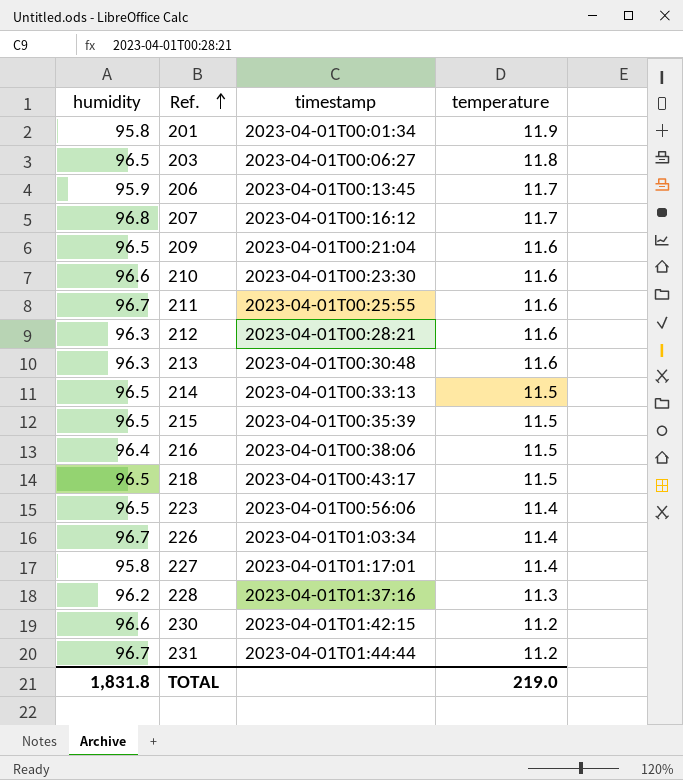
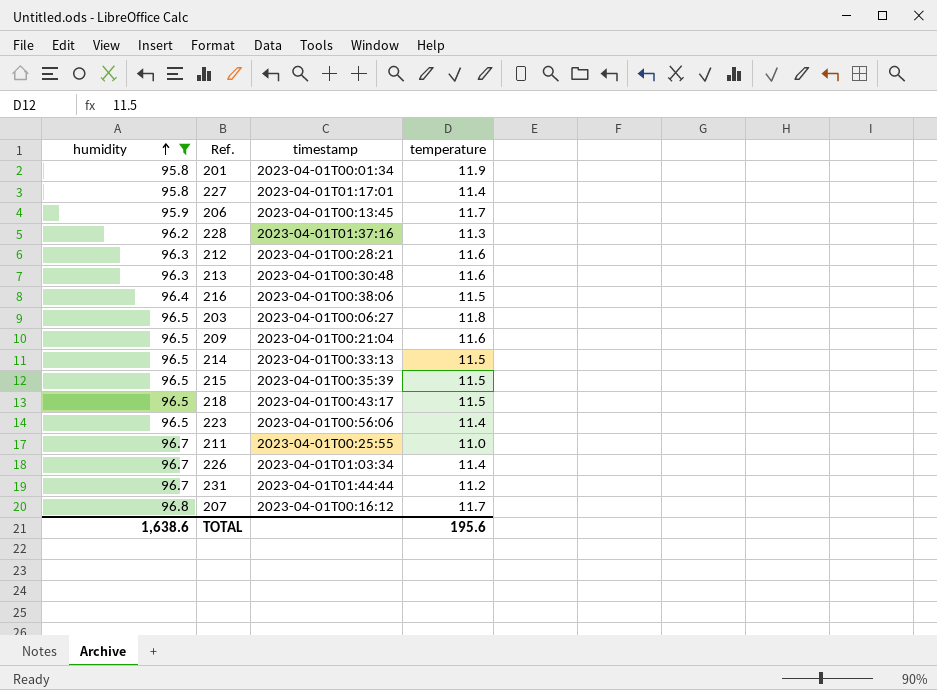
filter: none -> humidity != 96.6
row order: Ref. ascending -> humidity ascending
211 | temperature: 11.6 -> 11.0
TOTAL | humidity: 1,831.8 -> 1,638.6
TOTAL | temperature: 219.0 -> 195.6

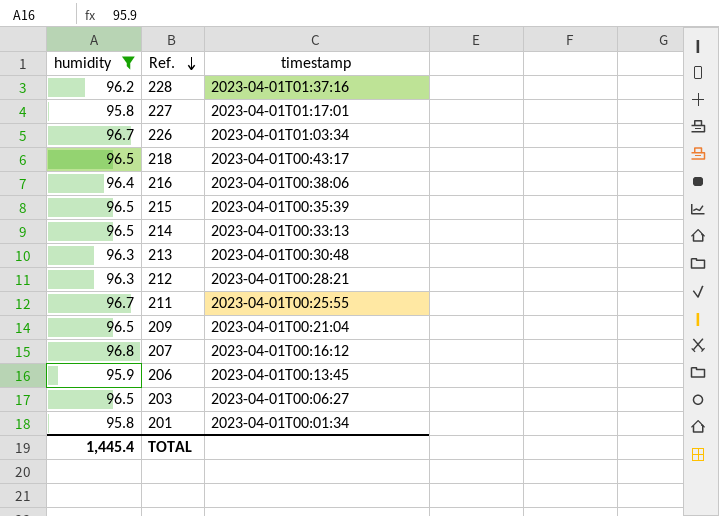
row order: humidity ascending -> Ref. descending
column temperature | position: 4 -> none
row 223: 96.5 | 2023-04-01T00:56:06 | 11.4 -> none
row 231: 96.7 | 2023-04-01T01:44:44 | 11.2 -> none
TOTAL | humidity: 1,638.6 -> 1,445.4

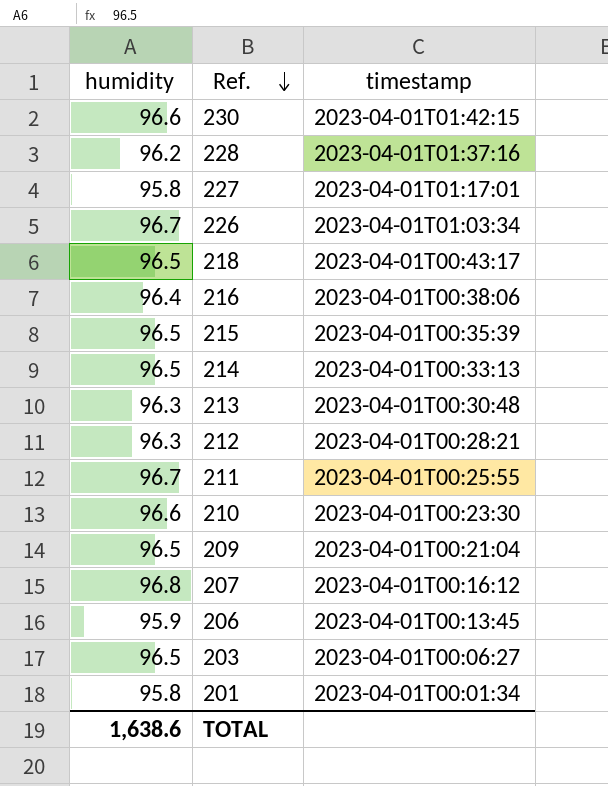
filter: humidity != 96.6 -> none
TOTAL | humidity: 1,445.4 -> 1,638.6

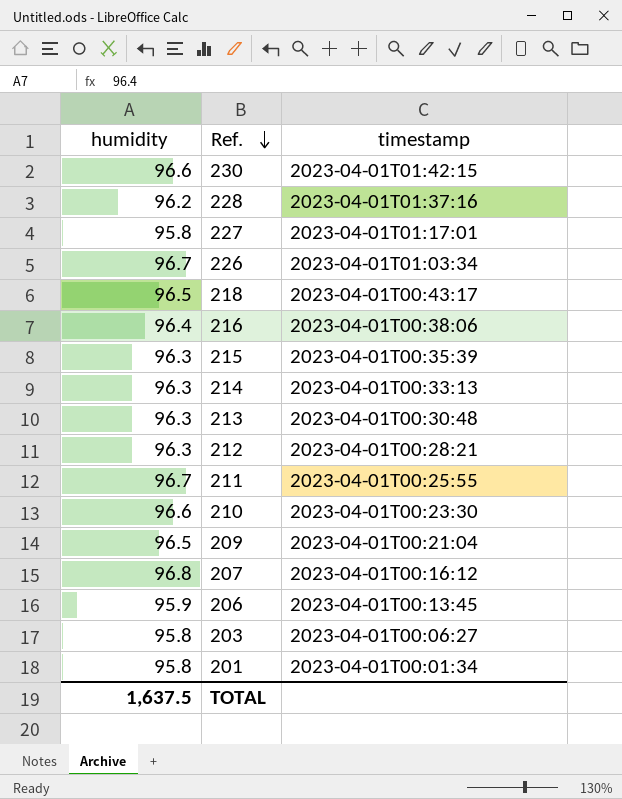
215 | humidity: 96.5 -> 96.3
214 | humidity: 96.5 -> 96.3
203 | humidity: 96.5 -> 95.8
TOTAL | humidity: 1,638.6 -> 1,637.5

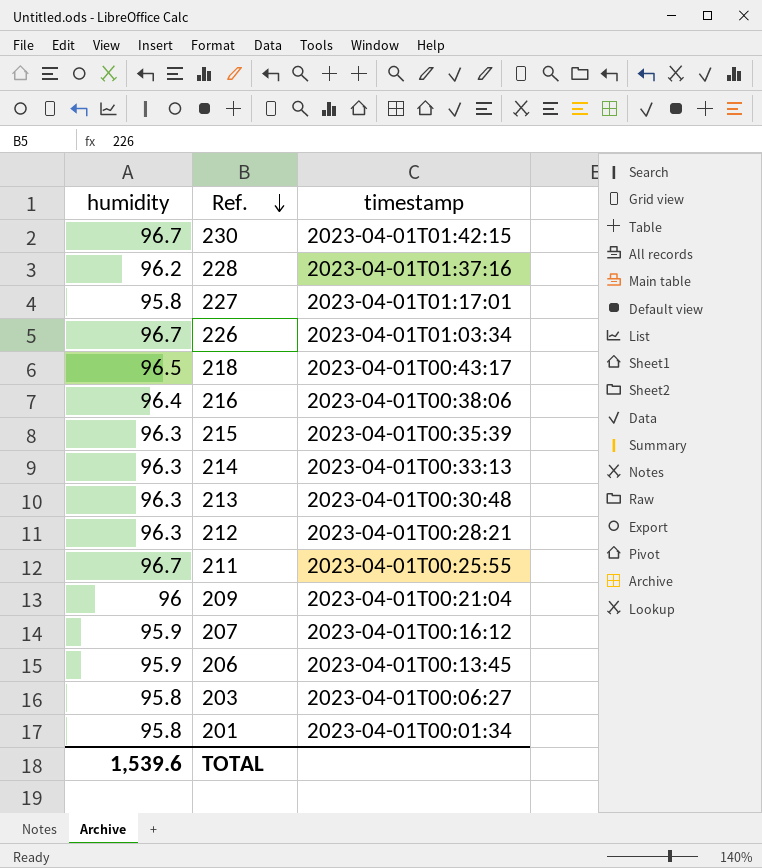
row 210: 96.6 | 2023-04-01T00:23:30 -> none
230 | humidity: 96.6 -> 96.7
209 | humidity: 96.5 -> 96
207 | humidity: 96.8 -> 95.9
TOTAL | humidity: 1,637.5 -> 1,539.6

